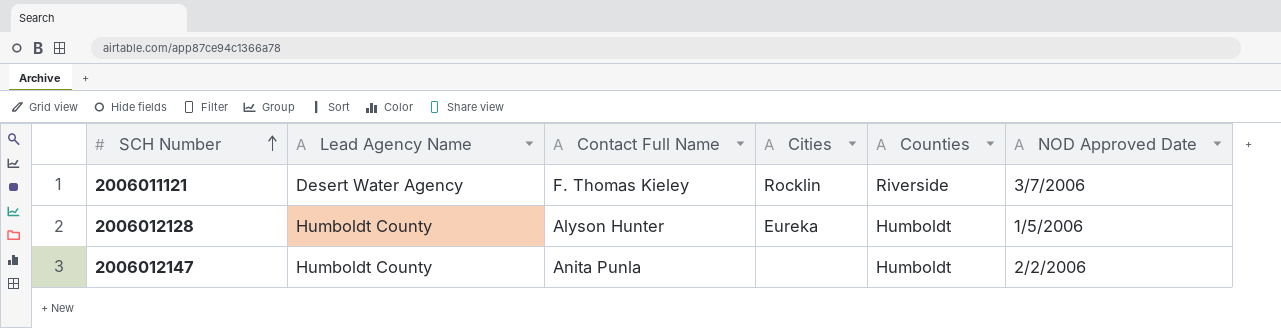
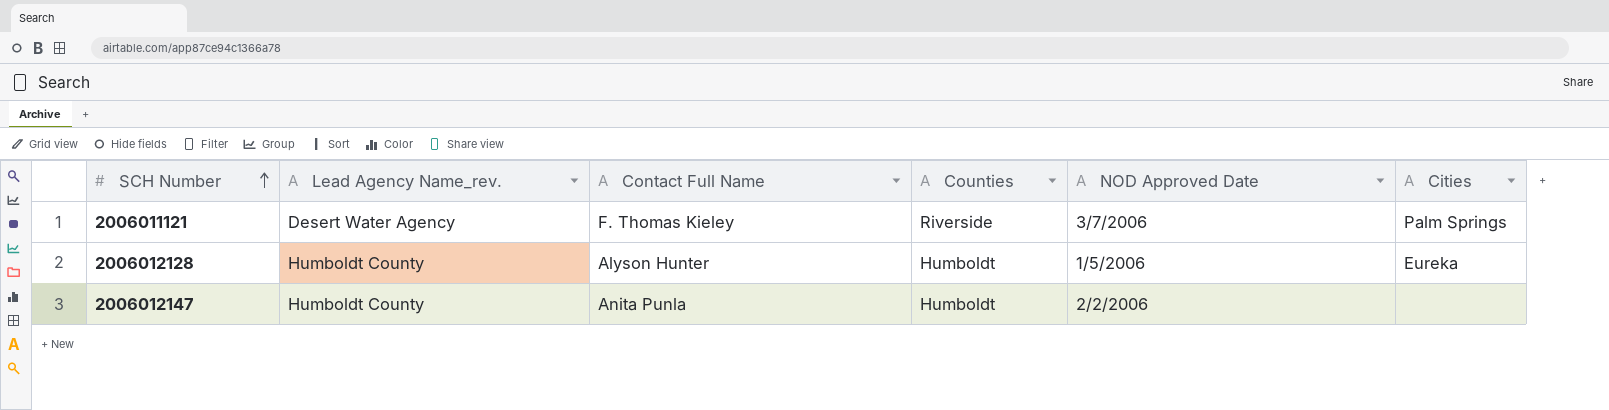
column name: Lead Agency Name -> Lead Agency Name_rev.
column Cities | position: 4 -> 6
2006011121 | Cities: Rocklin -> Palm Springs

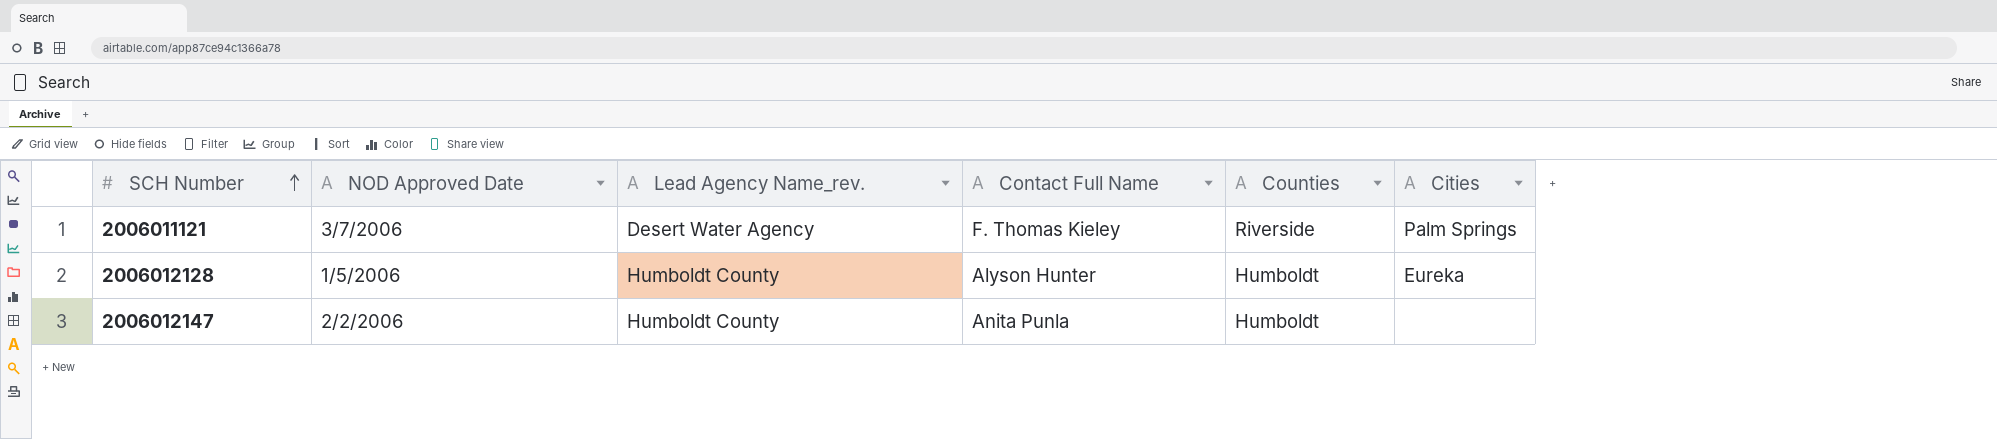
column NOD Approved Date | position: 5 -> 2

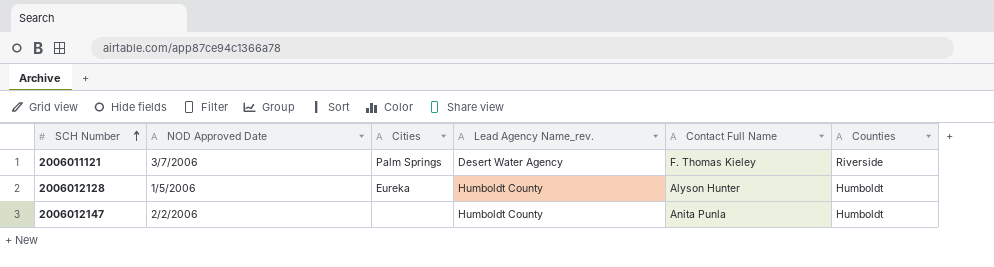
column Cities | position: 6 -> 3

